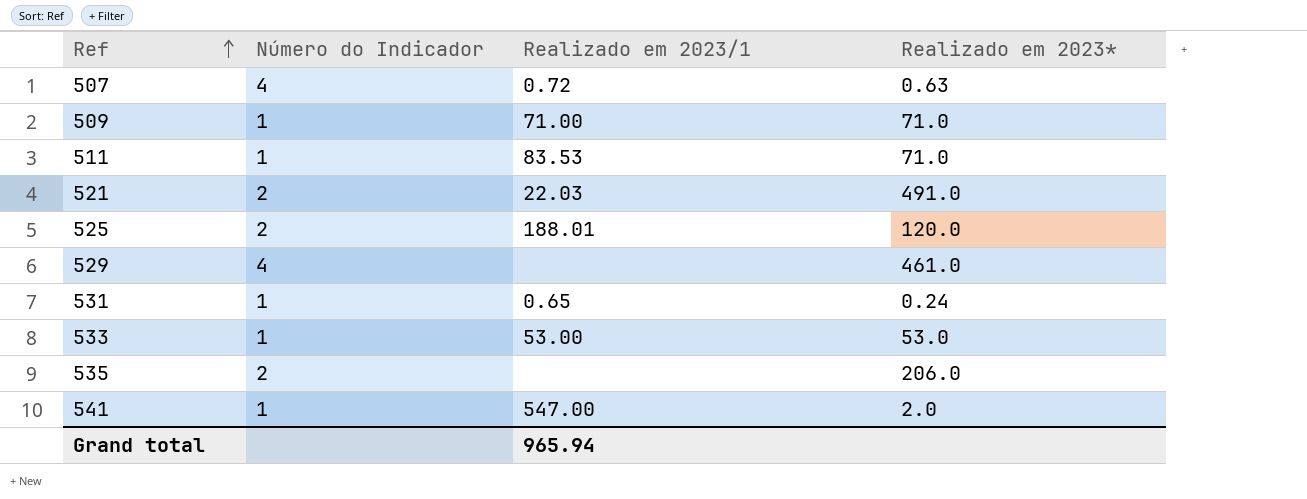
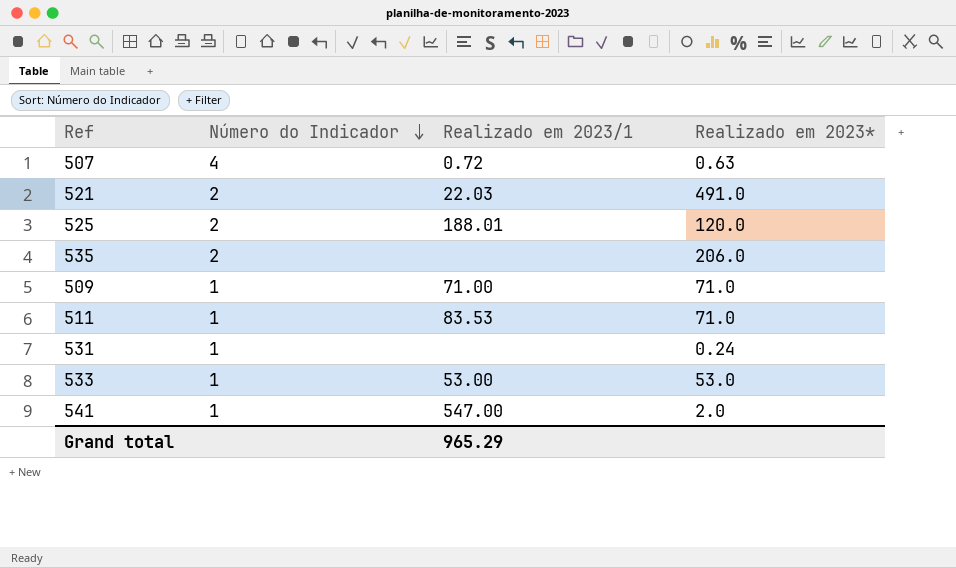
row order: Ref ascending -> Número do Indicador descending
row 529: 4 | none | 461.0 -> none
531 | Realizado em 2023/1: 0.65 -> none
Grand total | Realizado em 2023/1: 965.94 -> 965.29

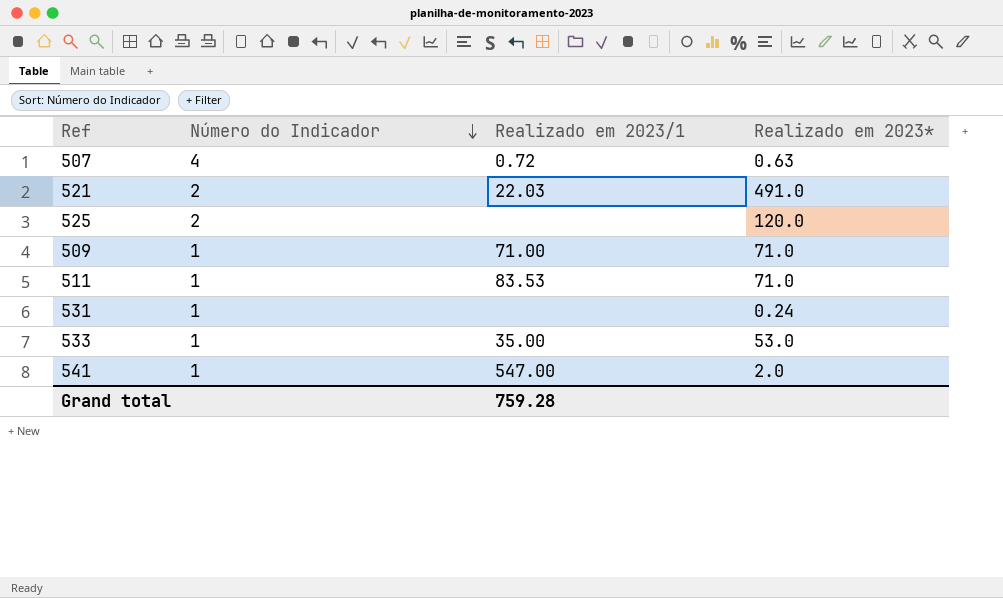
row 535: 2 | none | 206.0 -> none
525 | Realizado em 2023/1: 188.01 -> none
533 | Realizado em 2023/1: 53.00 -> 35.00
Grand total | Realizado em 2023/1: 965.29 -> 759.28

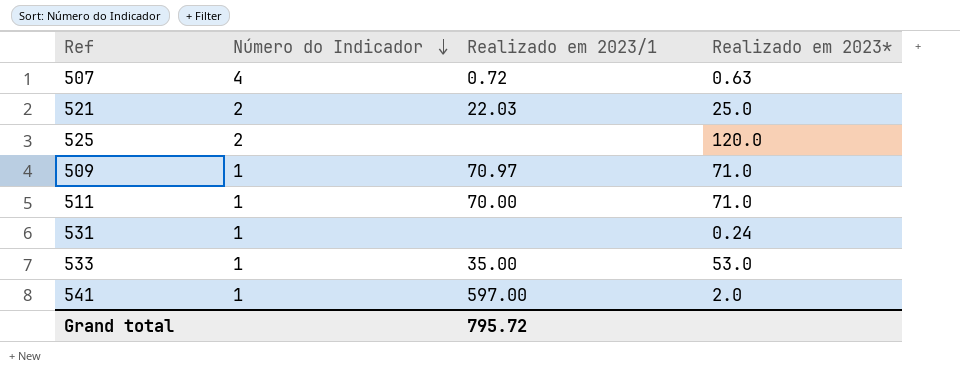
521 | Realizado em 2023*: 491.0 -> 25.0
509 | Realizado em 2023/1: 71.00 -> 70.97
511 | Realizado em 2023/1: 83.53 -> 70.00
541 | Realizado em 2023/1: 547.00 -> 597.00
Grand total | Realizado em 2023/1: 759.28 -> 795.72

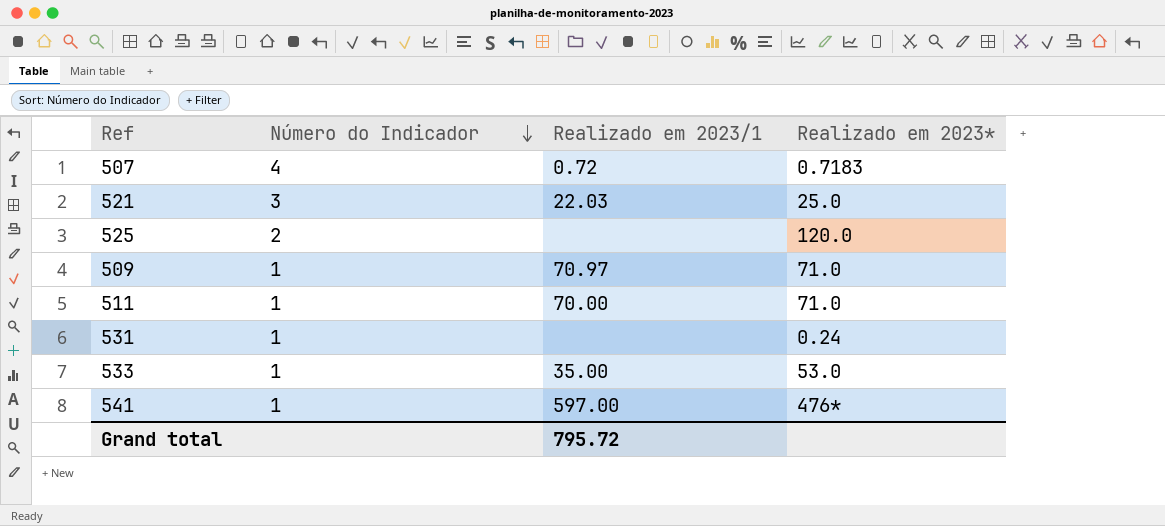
507 | Realizado em 2023*: 0.63 -> 0.7183
521 | Número do Indicador: 2 -> 3
541 | Realizado em 2023*: 2.0 -> 476*

